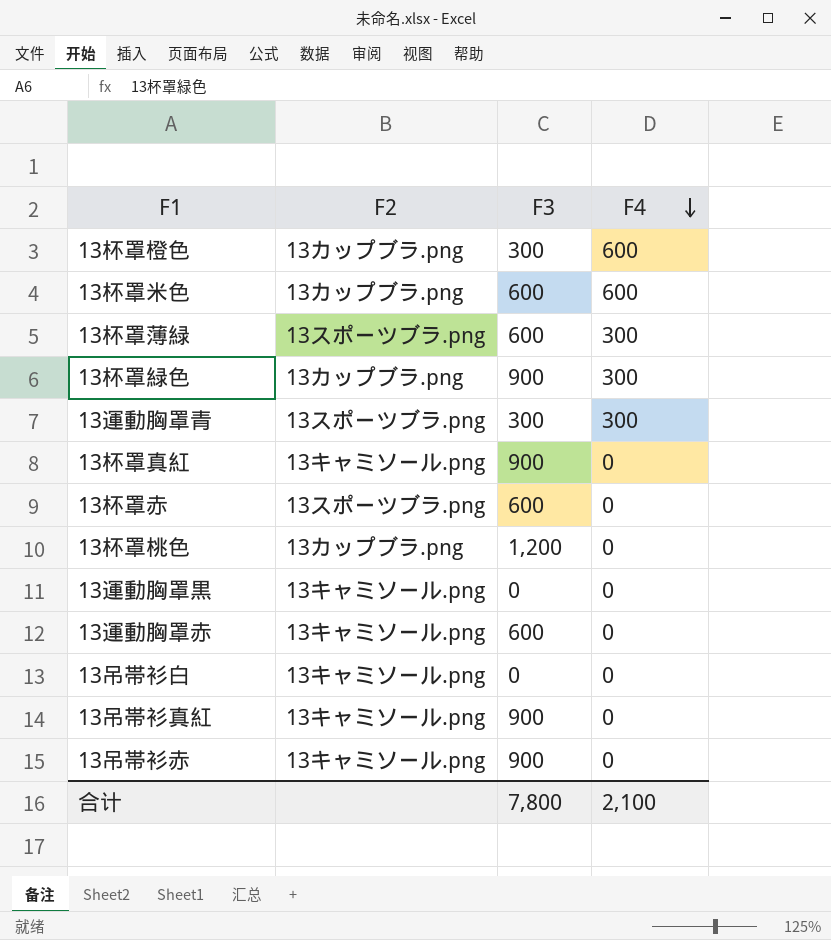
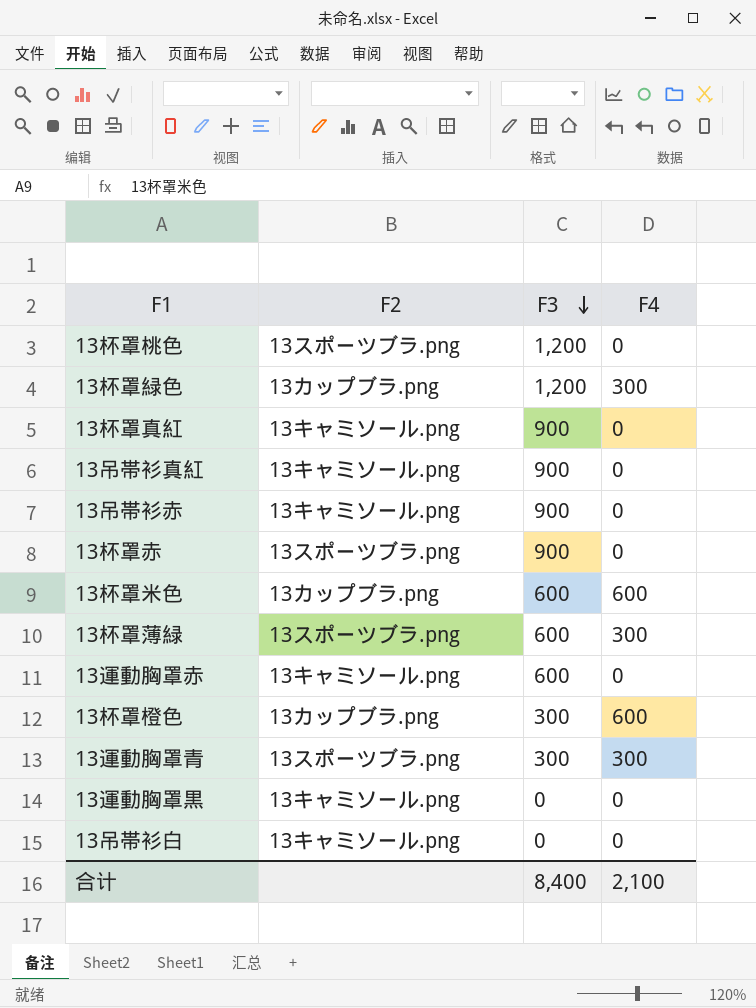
row order: F4 descending -> F3 descending
13杯罩桃色 | F2: 13カップブラ.png -> 13スポーツブラ.png
13杯罩緑色 | F3: 900 -> 1,200
13杯罩赤 | F3: 600 -> 900
合计 | F3: 7,800 -> 8,400

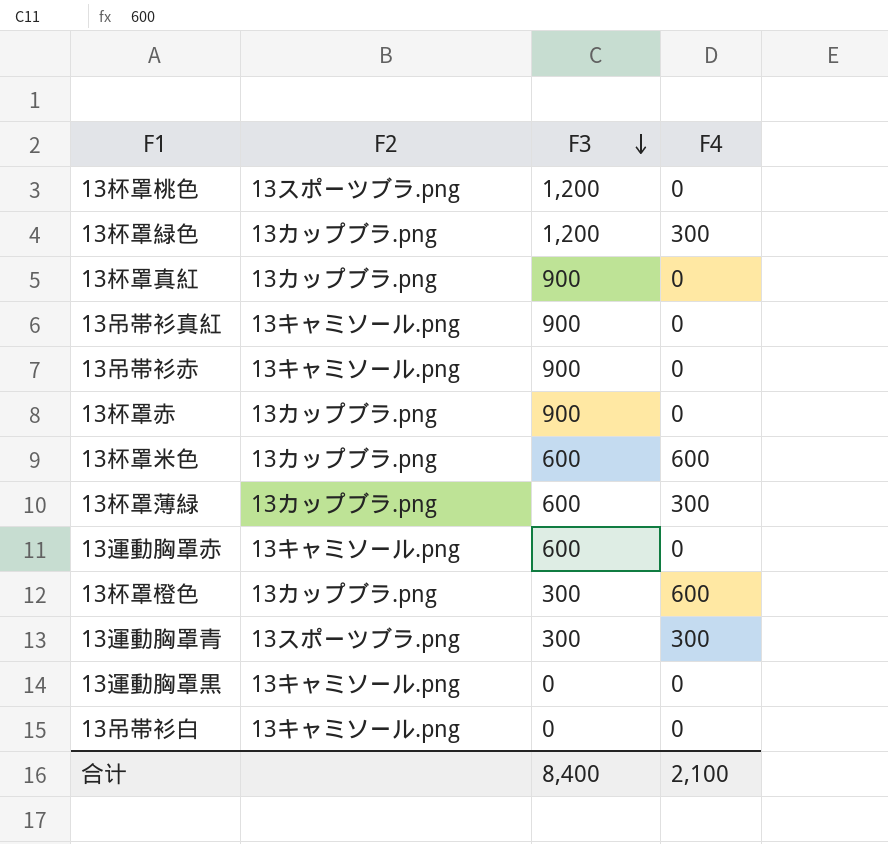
13杯罩真紅 | F2: 13キャミソール.png -> 13カップブラ.png
13杯罩赤 | F2: 13スポーツブラ.png -> 13カップブラ.png
13杯罩薄緑 | F2: 13スポーツブラ.png -> 13カップブラ.png

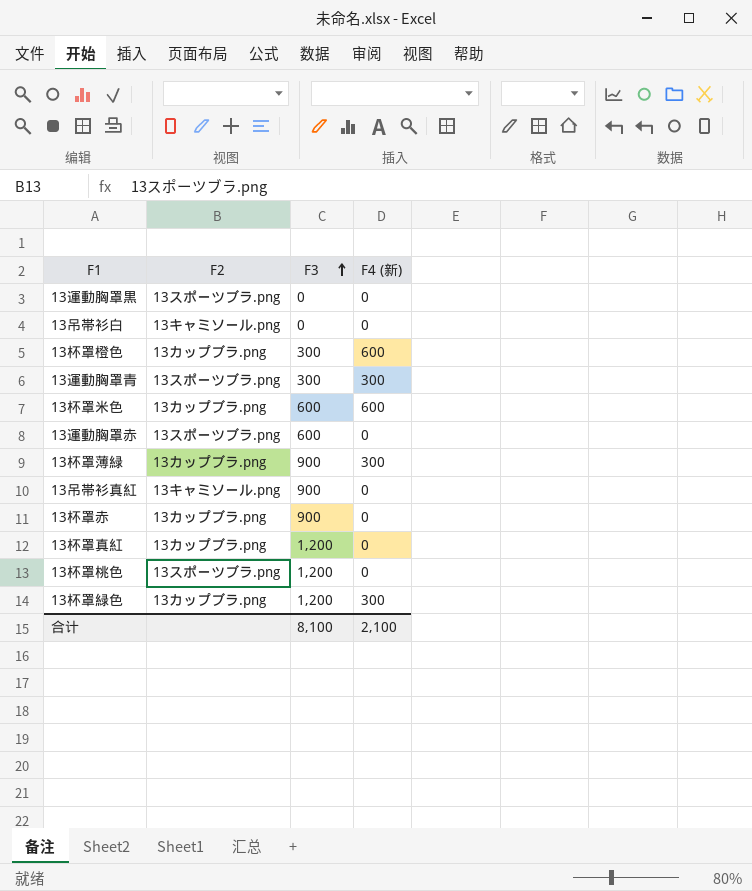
row order: F3 descending -> F3 ascending
column name: F4 -> F4 (新)
row 13吊帯衫赤: 13キャミソール.png | 900 | 0 -> none
13運動胸罩黒 | F2: 13キャミソール.png -> 13スポーツブラ.png
13運動胸罩赤 | F2: 13キャミソール.png -> 13スポーツブラ.png
13杯罩薄緑 | F3: 600 -> 900
13杯罩真紅 | F3: 900 -> 1,200
合计 | F3: 8,400 -> 8,100

